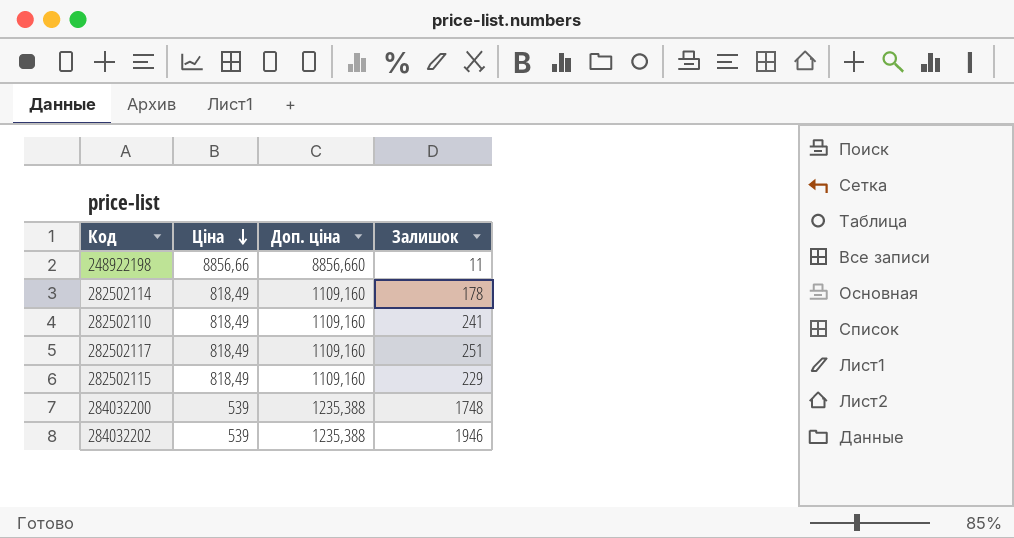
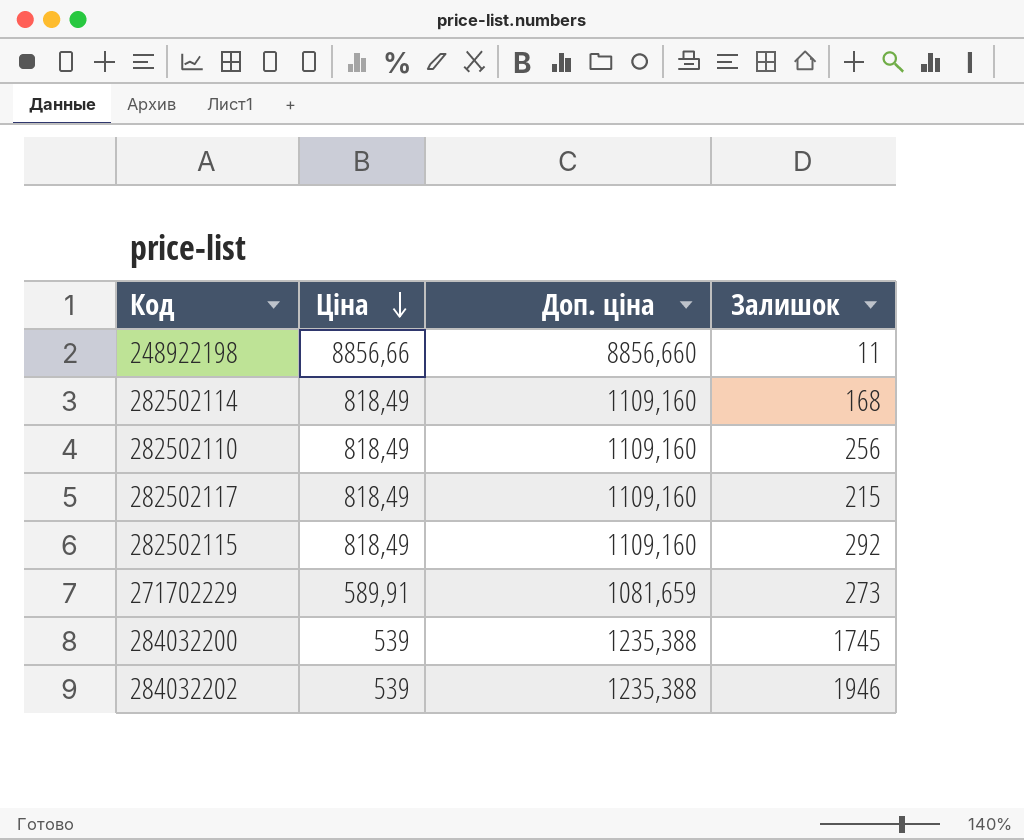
282502114 | Залишок: 178 -> 168
282502110 | Залишок: 241 -> 256
282502117 | Залишок: 251 -> 215
282502115 | Залишок: 229 -> 292
row 271702229: none -> 589,91 | 1081,659 | 273
284032200 | Залишок: 1748 -> 1745

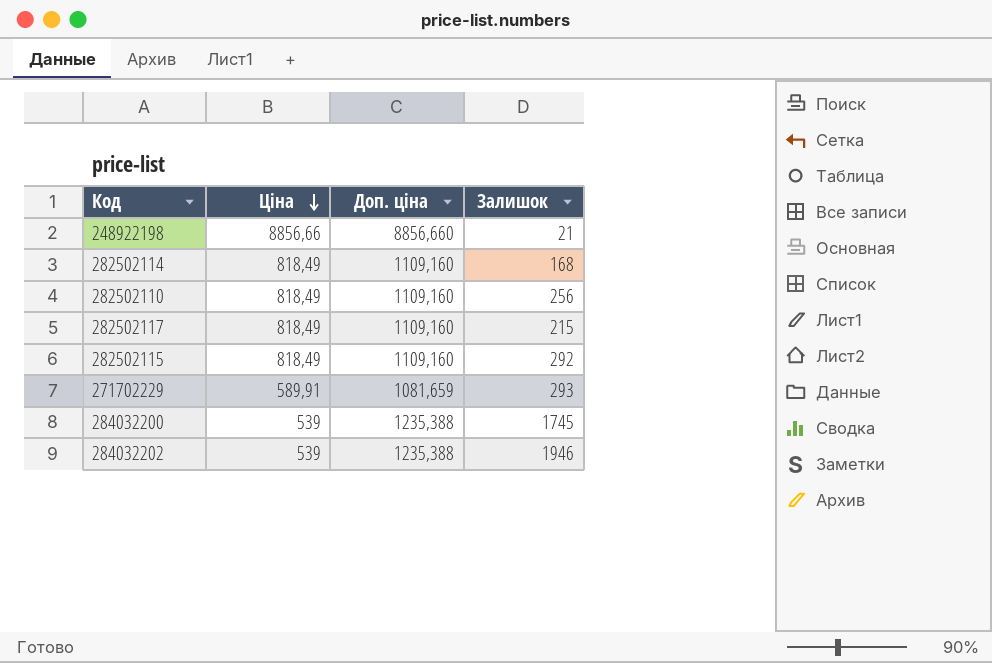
248922198 | Залишок: 11 -> 21
271702229 | Залишок: 273 -> 293

